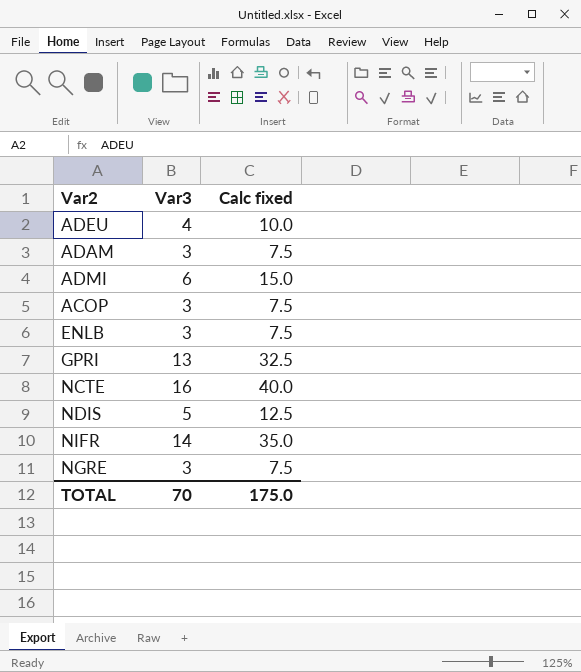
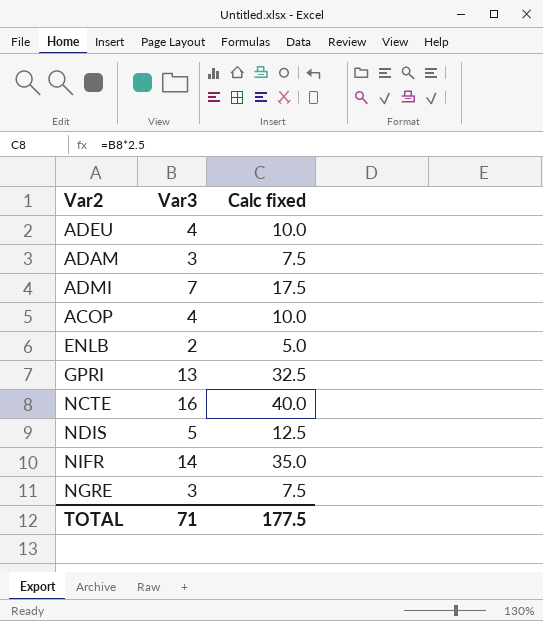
ADMI | Var3: 6 -> 7
ADMI | Calc fixed: 15.0 -> 17.5
ACOP | Var3: 3 -> 4
ACOP | Calc fixed: 7.5 -> 10.0
ENLB | Var3: 3 -> 2
ENLB | Calc fixed: 7.5 -> 5.0
TOTAL | Var3: 70 -> 71
TOTAL | Calc fixed: 175.0 -> 177.5

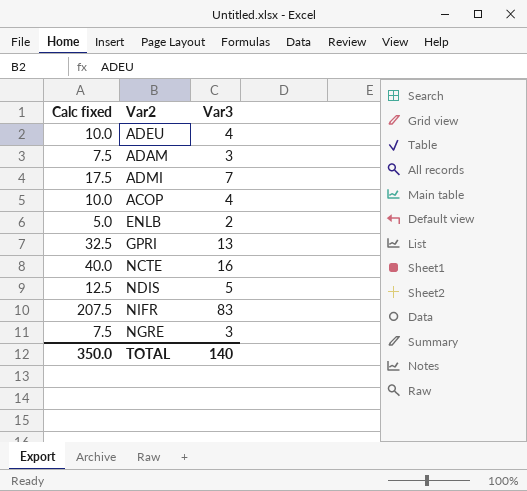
column Calc fixed | position: 3 -> 1
NIFR | Calc fixed: 35.0 -> 207.5
NIFR | Var3: 14 -> 83
TOTAL | Calc fixed: 177.5 -> 350.0
TOTAL | Var3: 71 -> 140

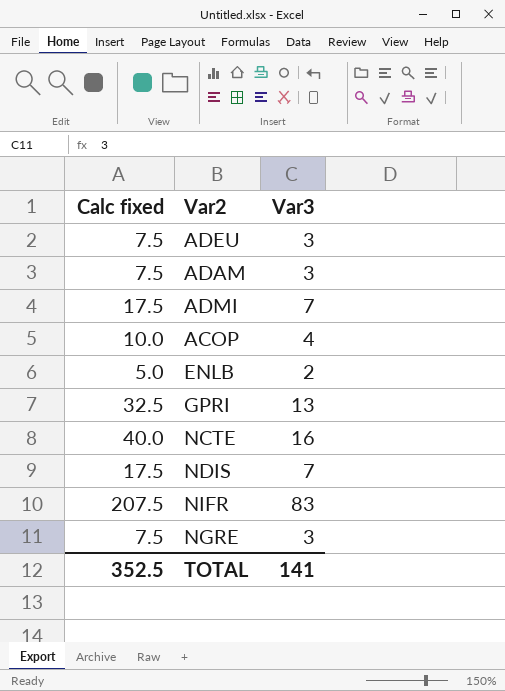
ADEU | Calc fixed: 10.0 -> 7.5
ADEU | Var3: 4 -> 3
NDIS | Calc fixed: 12.5 -> 17.5
NDIS | Var3: 5 -> 7
TOTAL | Calc fixed: 350.0 -> 352.5
TOTAL | Var3: 140 -> 141

